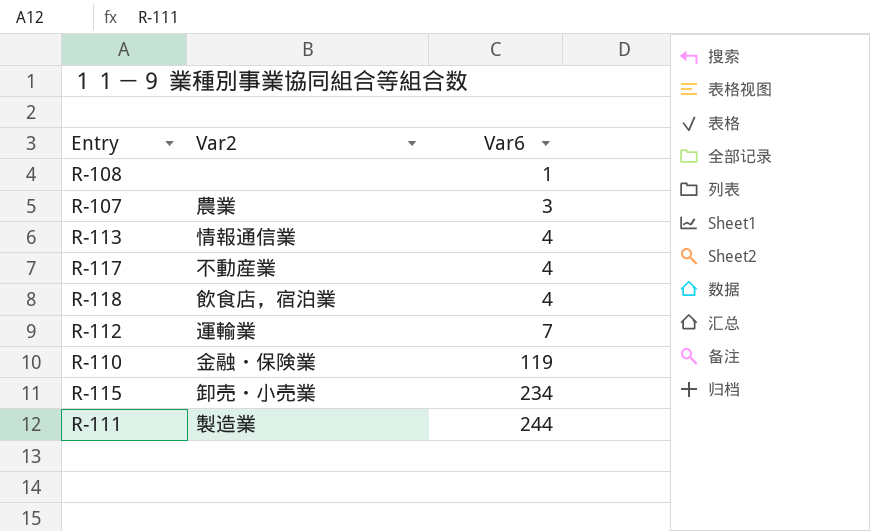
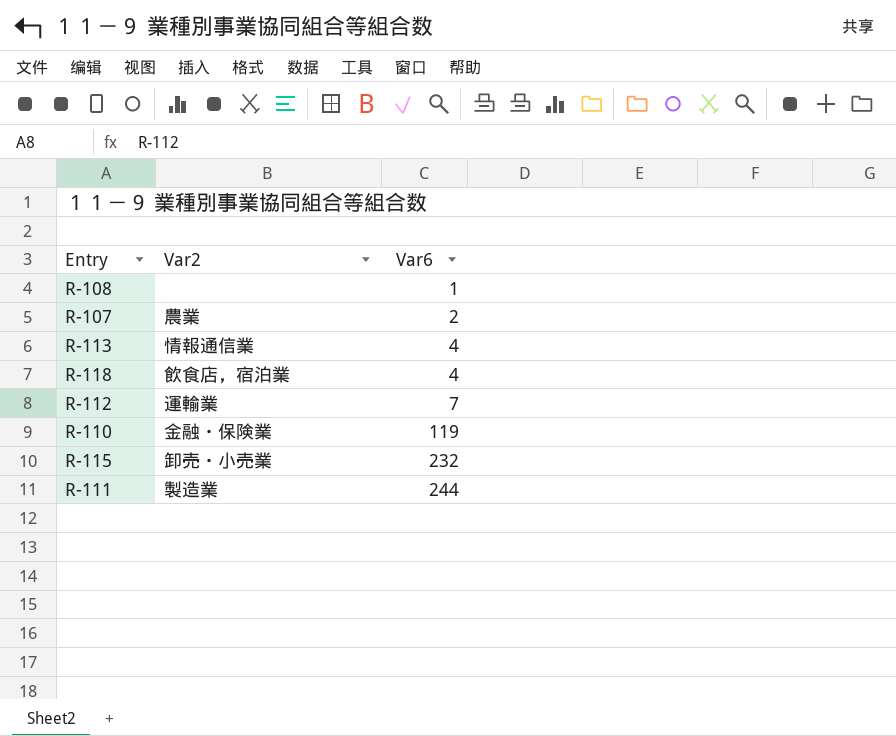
row R-117: 不動産業 | 4 -> none
R-107 | Var6: 3 -> 2
R-115 | Var6: 234 -> 232

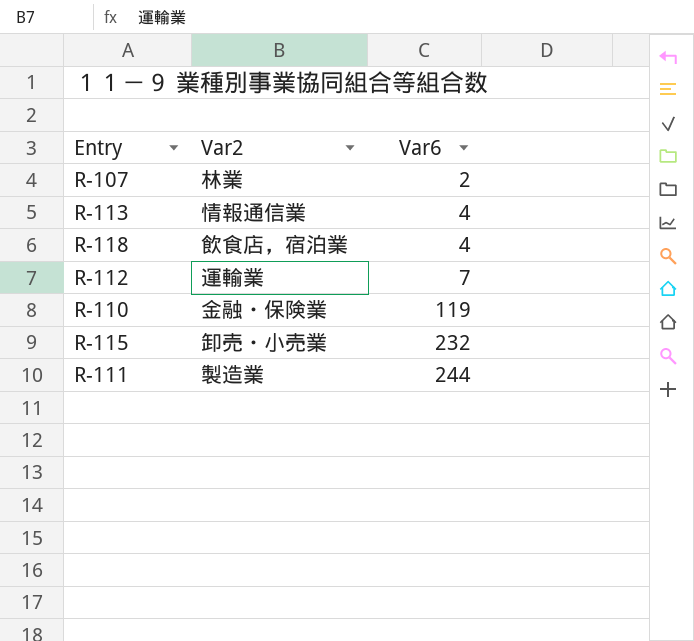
row R-108: none | 1 -> none
R-107 | Var2: 農業 -> 林業

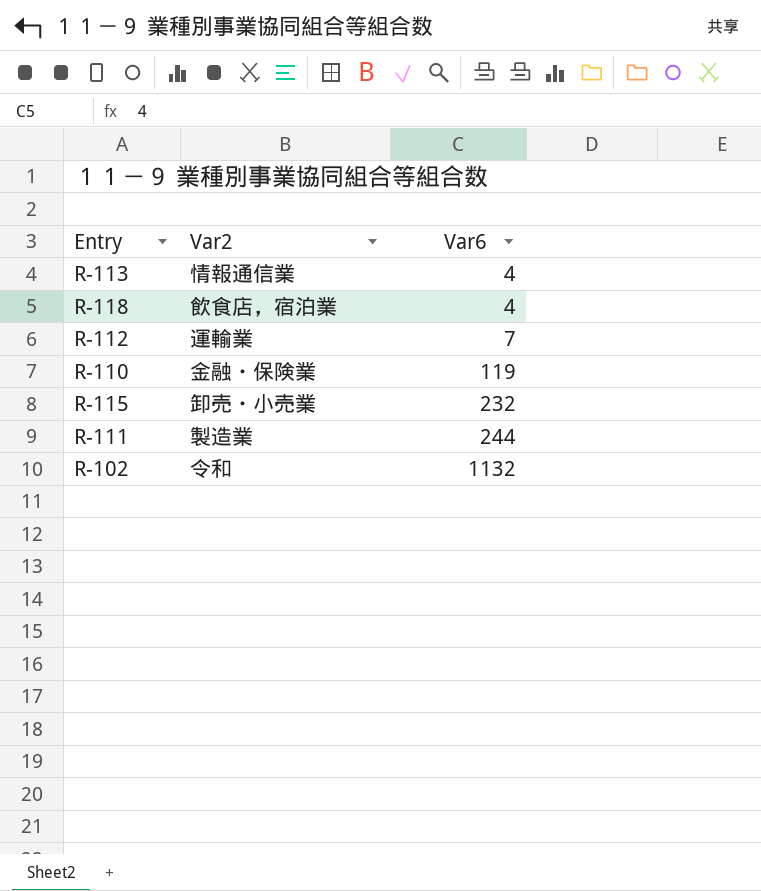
row R-107: 林業 | 2 -> none
row R-102: none -> 令和 | 1132

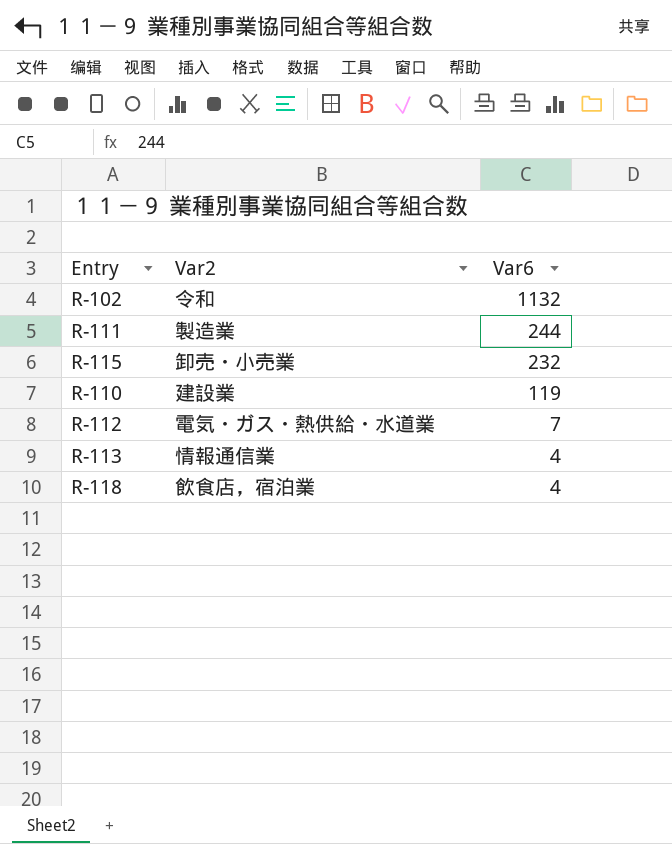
row order: Var6 ascending -> Var6 descending
R-110 | Var2: 金融・保険業 -> 建設業
R-112 | Var2: 運輸業 -> 電気・ガス・熱供給・水道業

